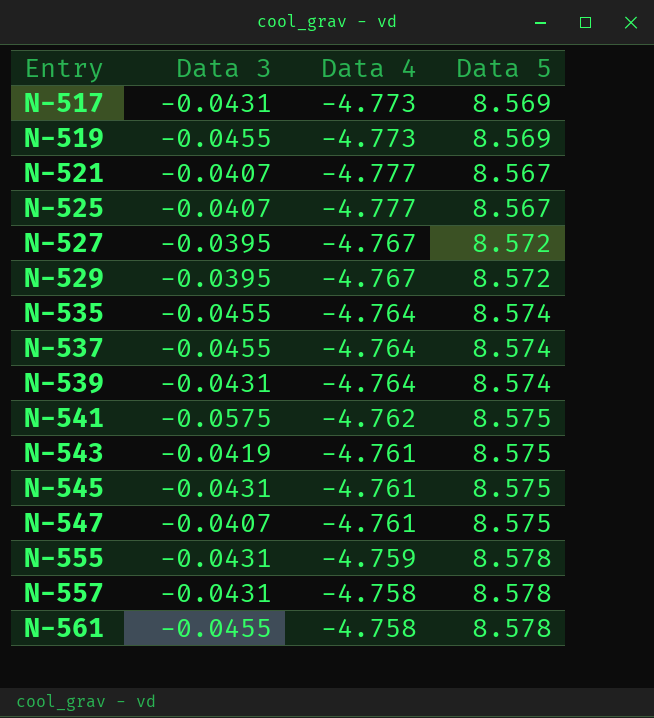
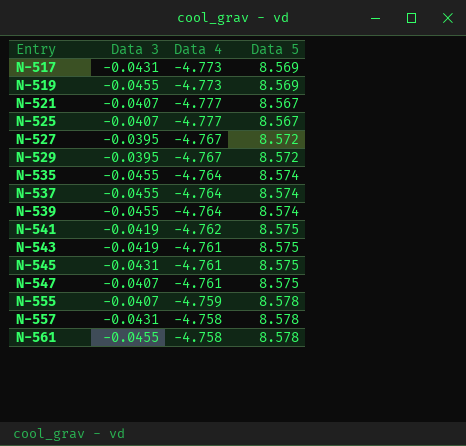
N-539 | Data 3: -0.0431 -> -0.0455
N-541 | Data 3: -0.0575 -> -0.0419
N-555 | Data 3: -0.0431 -> -0.0407

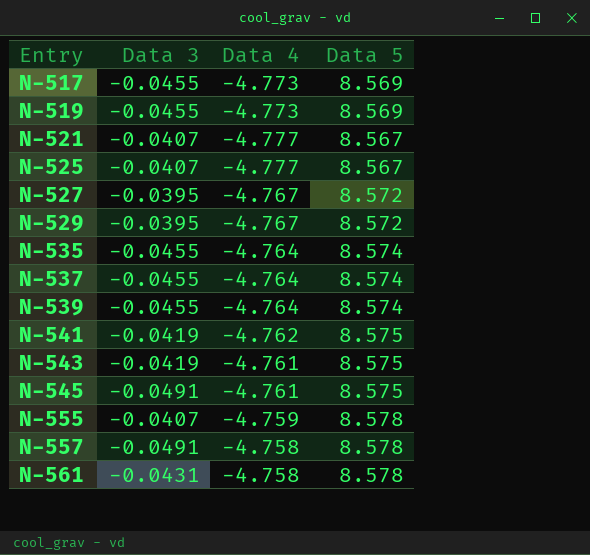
row N-547: -0.0407 | -4.761 | 8.575 -> none
N-517 | Data 3: -0.0431 -> -0.0455
N-545 | Data 3: -0.0431 -> -0.0491
N-557 | Data 3: -0.0431 -> -0.0491
N-561 | Data 3: -0.0455 -> -0.0431

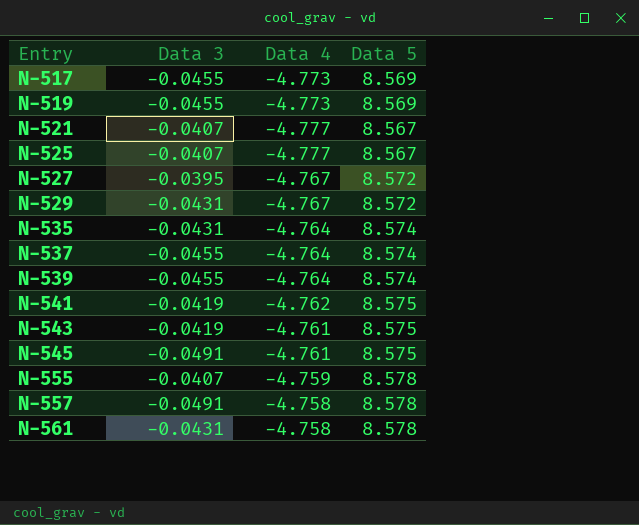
N-529 | Data 3: -0.0395 -> -0.0431
N-535 | Data 3: -0.0455 -> -0.0431

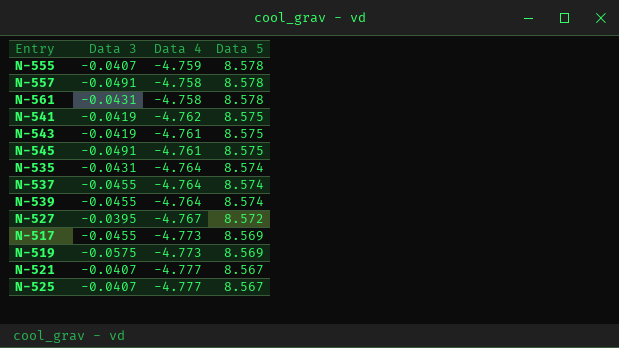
row order: Entry ascending -> Data 5 descending
row N-529: -0.0431 | -4.767 | 8.572 -> none
N-519 | Data 3: -0.0455 -> -0.0575

